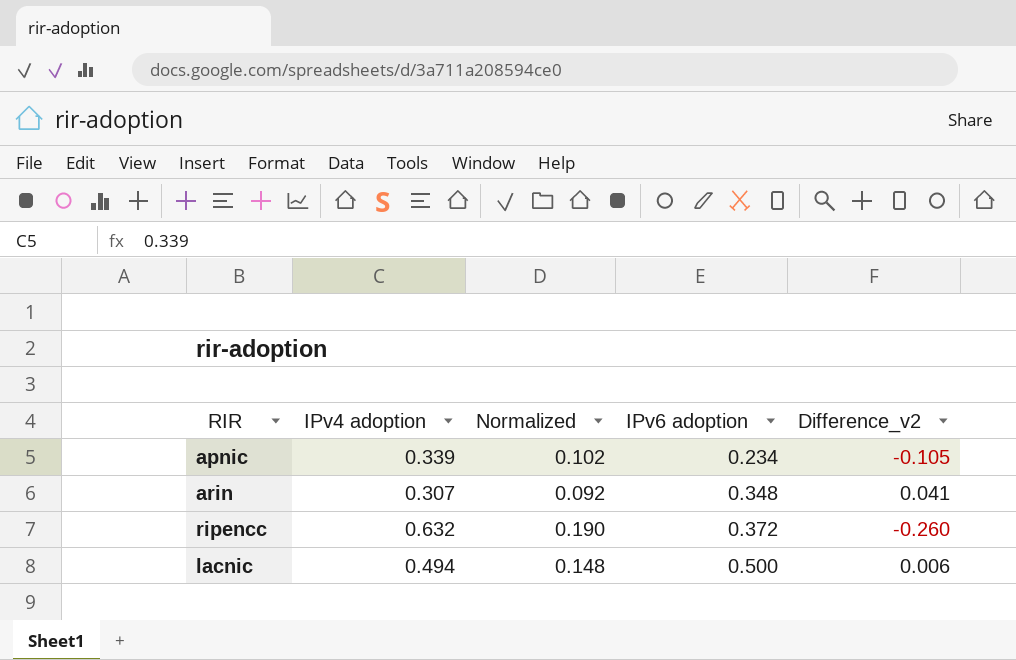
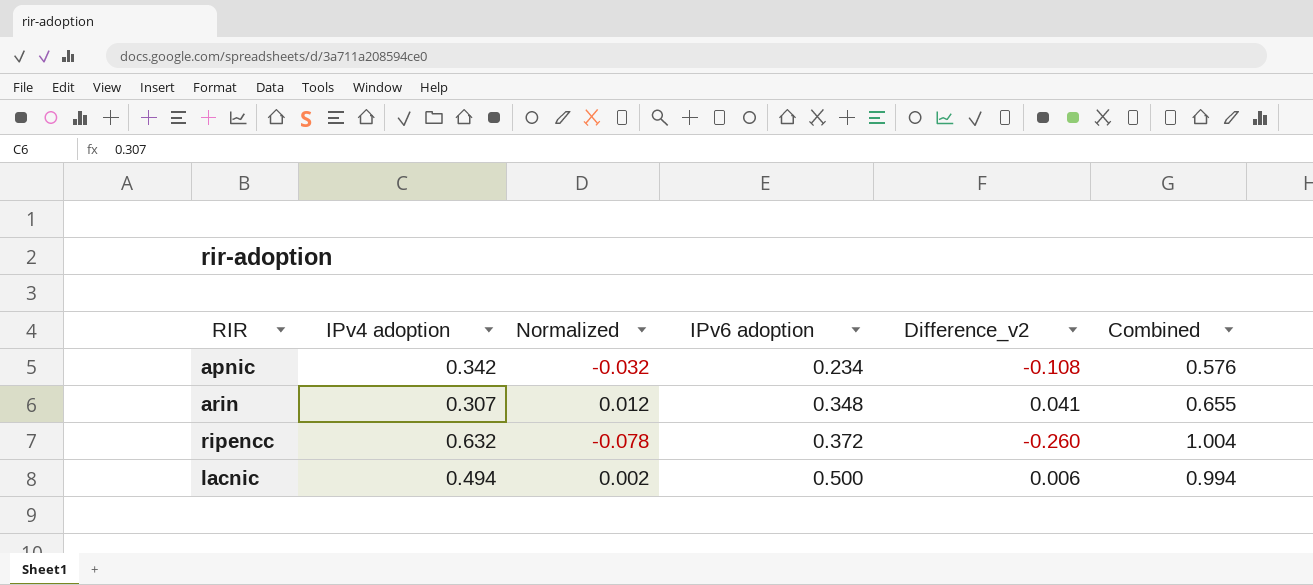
column Normalized | formula: [IPv4 adoption] * 0.3 -> [Difference_v2] * 0.3
column Combined | formula: none -> [IPv4 adoption] + [IPv6 adoption]
apnic | IPv4 adoption: 0.339 -> 0.342
apnic | Difference_v2: -0.105 -> -0.108

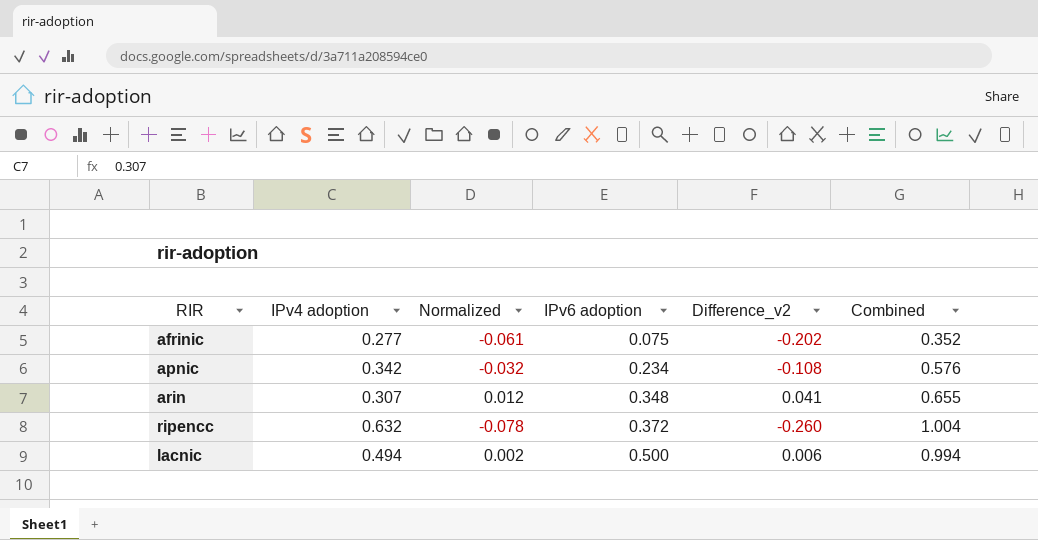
row afrinic: none -> 0.277 | -0.061 | 0.075 | -0.202 | 0.352

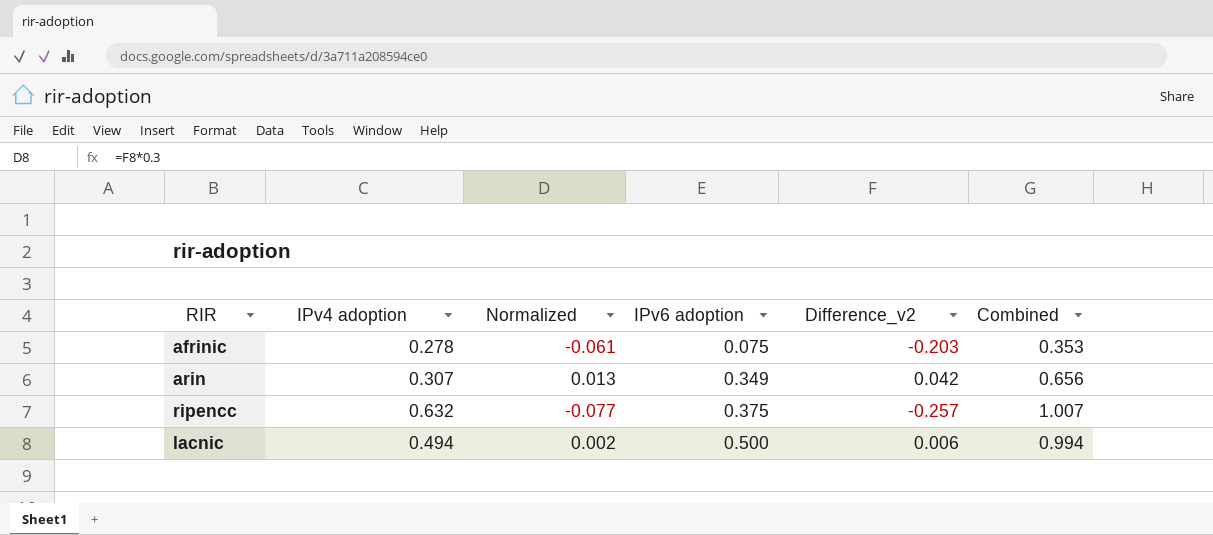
row apnic: 0.342 | -0.032 | 0.234 | -0.108 | 0.576 -> none
afrinic | IPv4 adoption: 0.277 -> 0.278
afrinic | Difference_v2: -0.202 -> -0.203
afrinic | Combined: 0.352 -> 0.353
arin | Normalized: 0.012 -> 0.013
arin | IPv6 adoption: 0.348 -> 0.349
arin | Difference_v2: 0.041 -> 0.042
arin | Combined: 0.655 -> 0.656
ripencc | Normalized: -0.078 -> -0.077
ripencc | IPv6 adoption: 0.372 -> 0.375
ripencc | Difference_v2: -0.260 -> -0.257
ripencc | Combined: 1.004 -> 1.007

